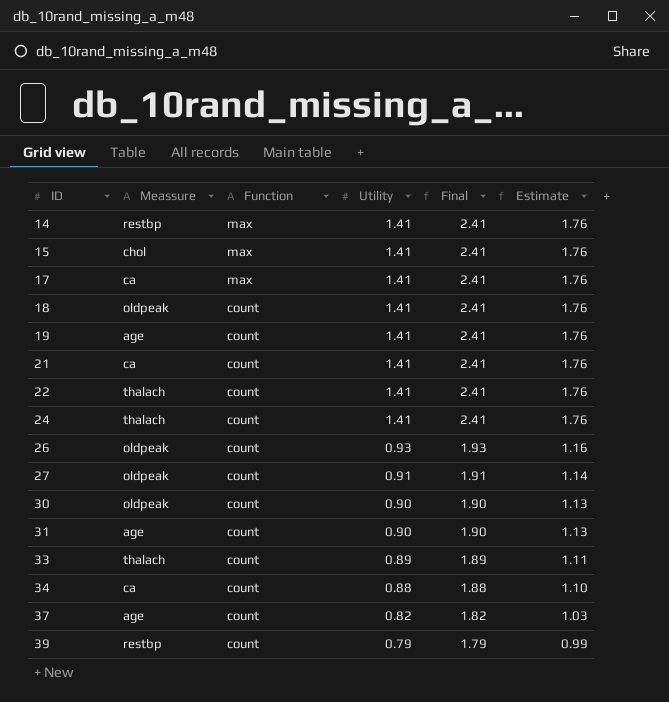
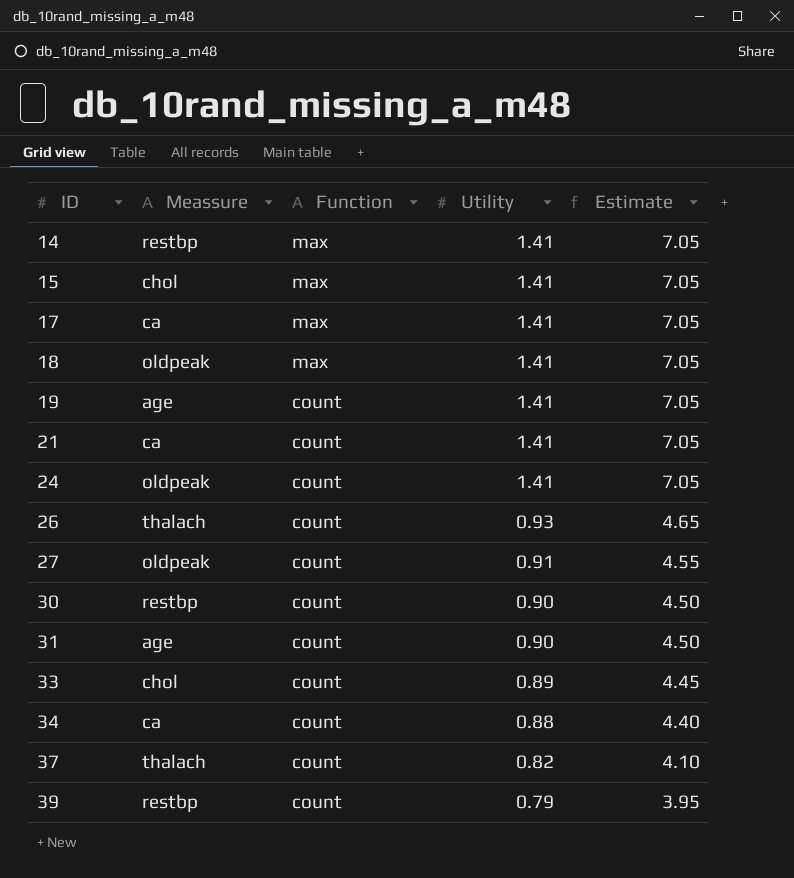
column Final | formula: [Utility] + 1 -> none
column Estimate | formula: [Utility] * 1.25 -> [Utility] * 5
row 22: thalach | count | 1.41 | 2.41 | 1.76 -> none
18 | Function: count -> max
24 | Meassure: thalach -> oldpeak
26 | Meassure: oldpeak -> thalach
30 | Meassure: oldpeak -> restbp
33 | Meassure: thalach -> chol
37 | Meassure: age -> thalach

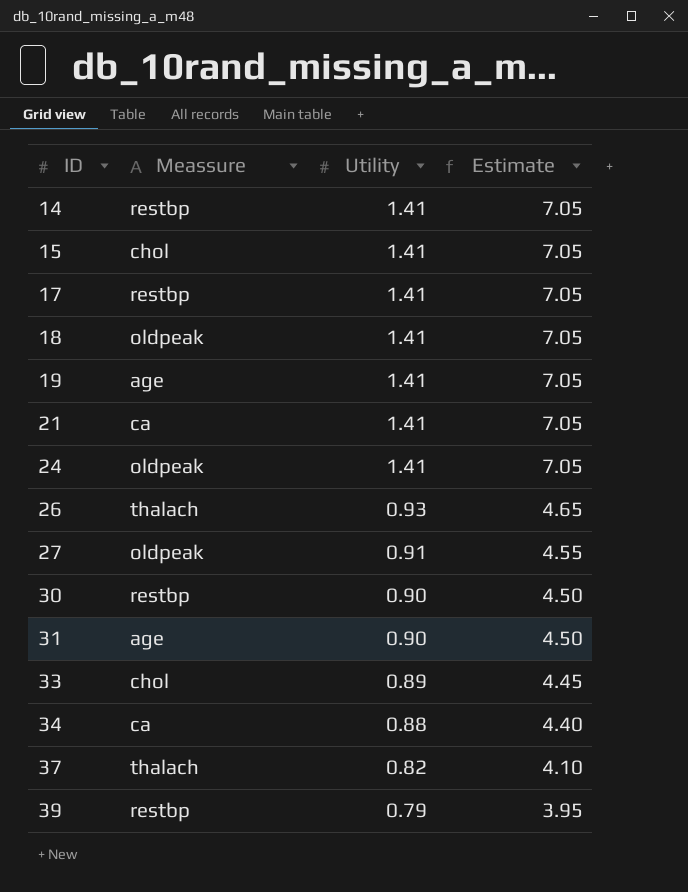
column Function | position: 3 -> none
17 | Meassure: ca -> restbp

